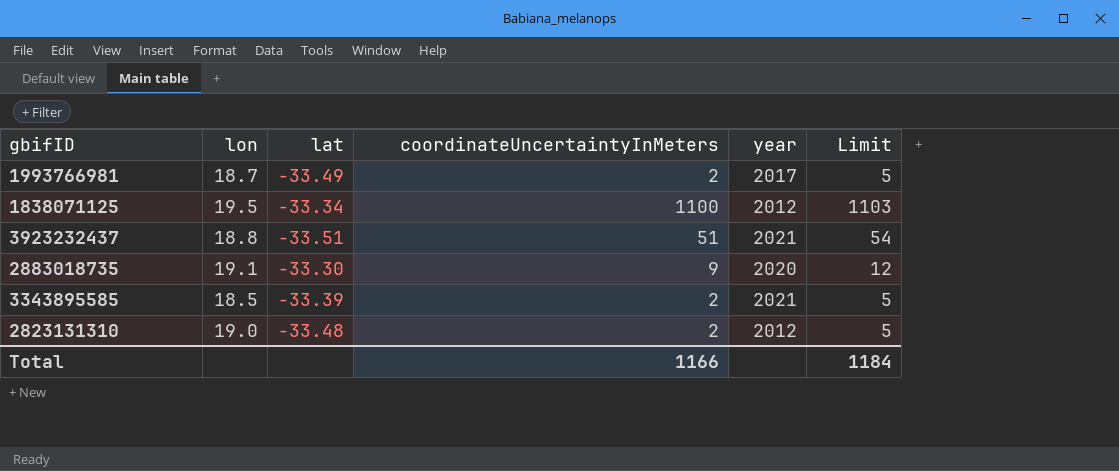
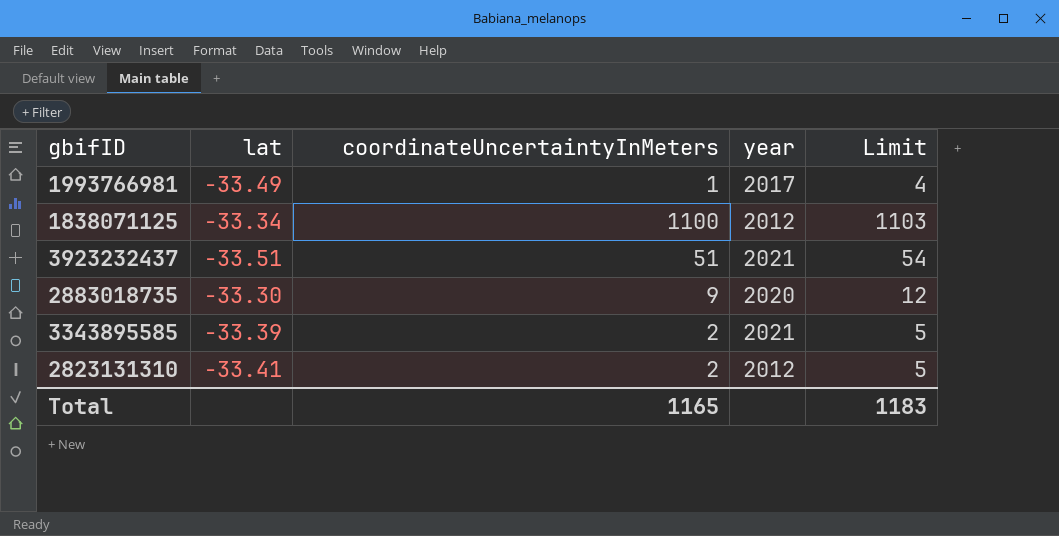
column lon | position: 2 -> none
1993766981 | coordinateUncertaintyInMeters: 2 -> 1
1993766981 | Limit: 5 -> 4
2823131310 | lat: -33.48 -> -33.41
Total | coordinateUncertaintyInMeters: 1166 -> 1165
Total | Limit: 1184 -> 1183

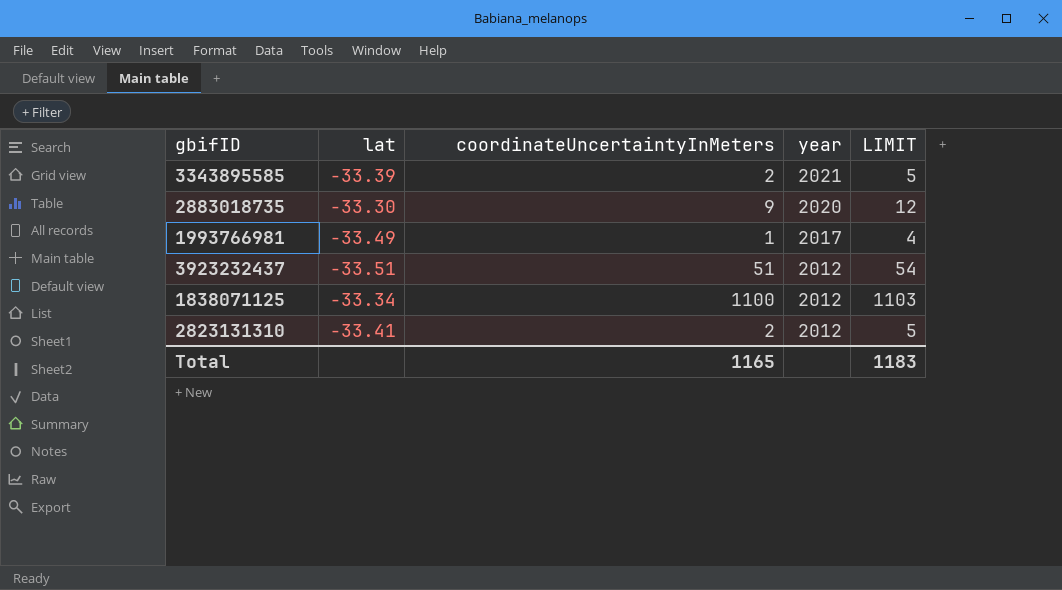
row order: none -> year descending
column name: Limit -> LIMIT
3923232437 | year: 2021 -> 2012

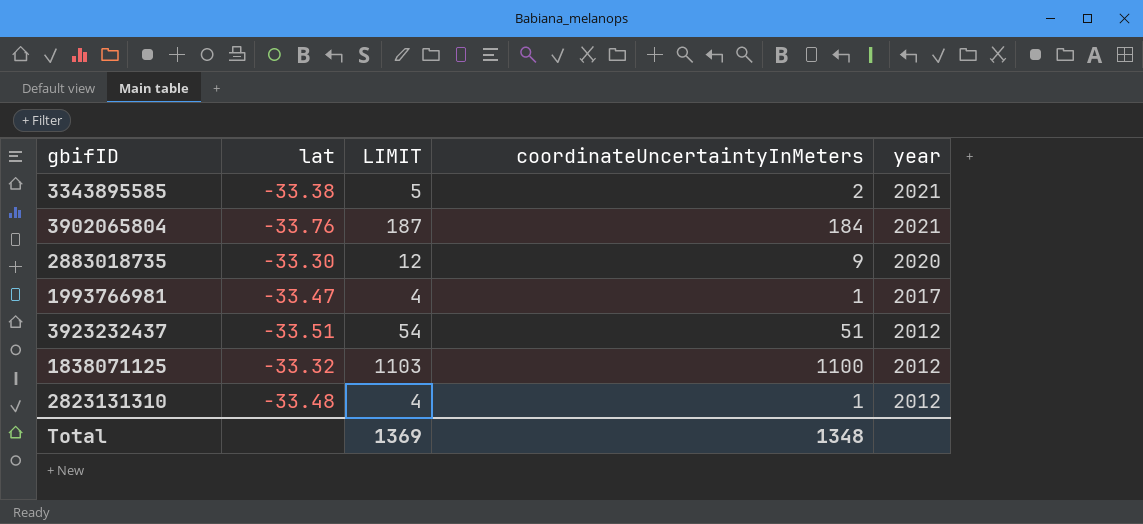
column LIMIT | position: 5 -> 3
3343895585 | lat: -33.39 -> -33.38
row 3902065804: none -> -33.76 | 187 | 184 | 2021
1993766981 | lat: -33.49 -> -33.47
1838071125 | lat: -33.34 -> -33.32
2823131310 | lat: -33.41 -> -33.48
2823131310 | LIMIT: 5 -> 4
2823131310 | coordinateUncertaintyInMeters: 2 -> 1
Total | LIMIT: 1183 -> 1369
Total | coordinateUncertaintyInMeters: 1165 -> 1348

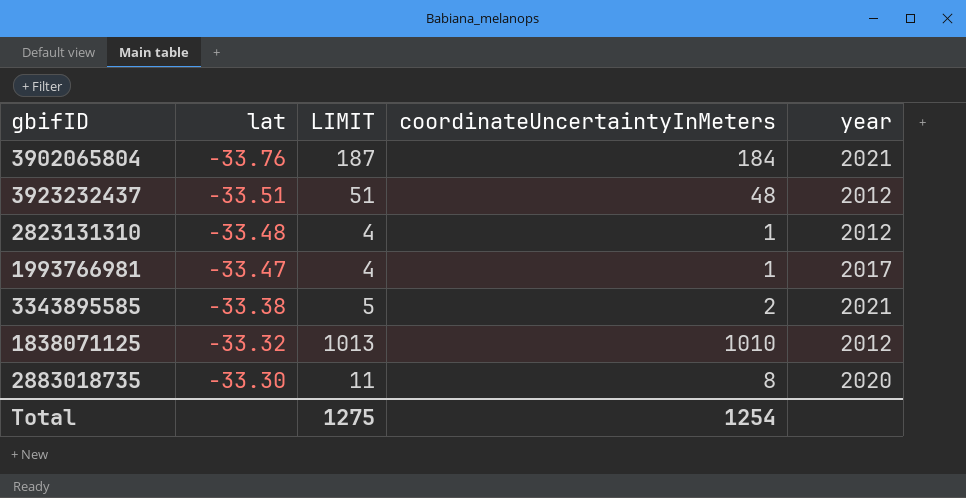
row order: year descending -> lat ascending
3923232437 | LIMIT: 54 -> 51
3923232437 | coordinateUncertaintyInMeters: 51 -> 48
1838071125 | LIMIT: 1103 -> 1013
1838071125 | coordinateUncertaintyInMeters: 1100 -> 1010
2883018735 | LIMIT: 12 -> 11
2883018735 | coordinateUncertaintyInMeters: 9 -> 8
Total | LIMIT: 1369 -> 1275
Total | coordinateUncertaintyInMeters: 1348 -> 1254

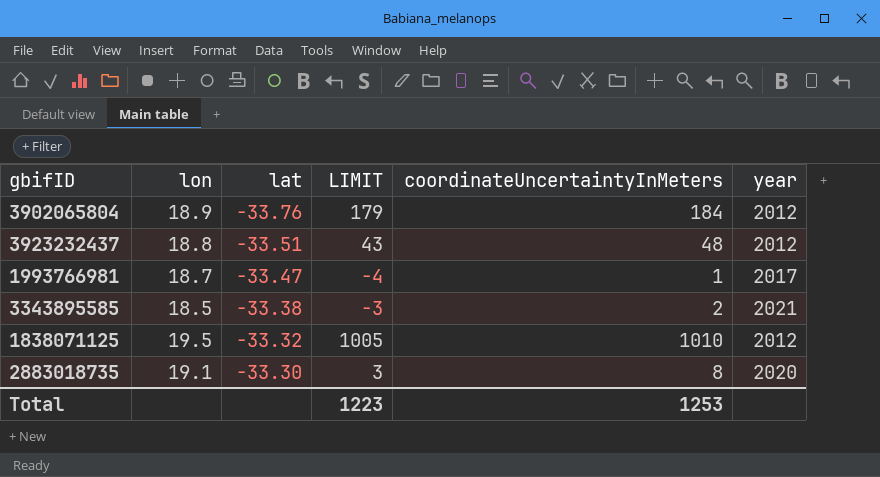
column lon | position: none -> 2
column LIMIT | formula: [coordinateUncertaintyInMeters] + 3 -> [coordinateUncertaintyInMeters] - 5
row 2823131310: -33.48 | 4 | 1 | 2012 -> none
3902065804 | year: 2021 -> 2012
Total | LIMIT: 1275 -> 1223
Total | coordinateUncertaintyInMeters: 1254 -> 1253

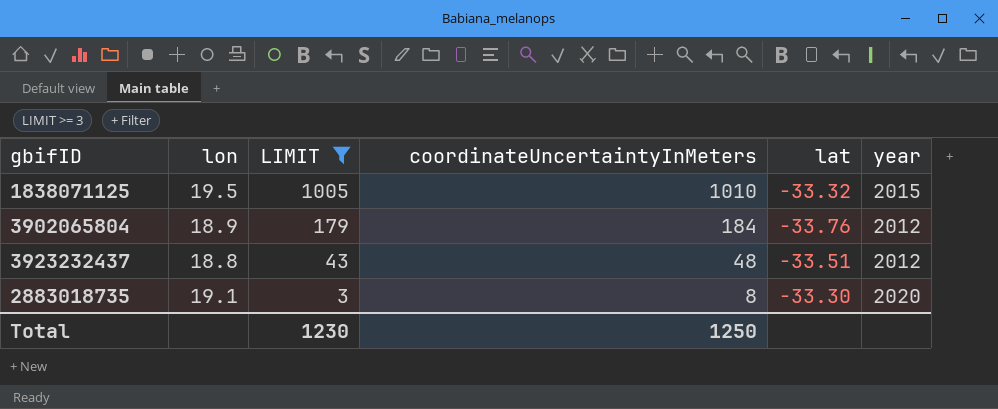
filter: none -> LIMIT >= 3
row order: lat ascending -> LIMIT descending
column lat | position: 3 -> 5
1838071125 | year: 2012 -> 2015
Total | LIMIT: 1223 -> 1230
Total | coordinateUncertaintyInMeters: 1253 -> 1250

